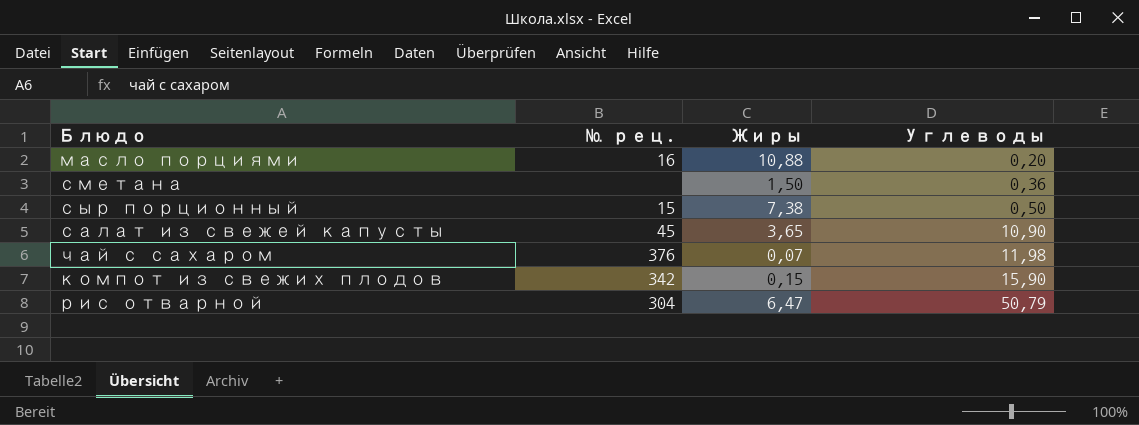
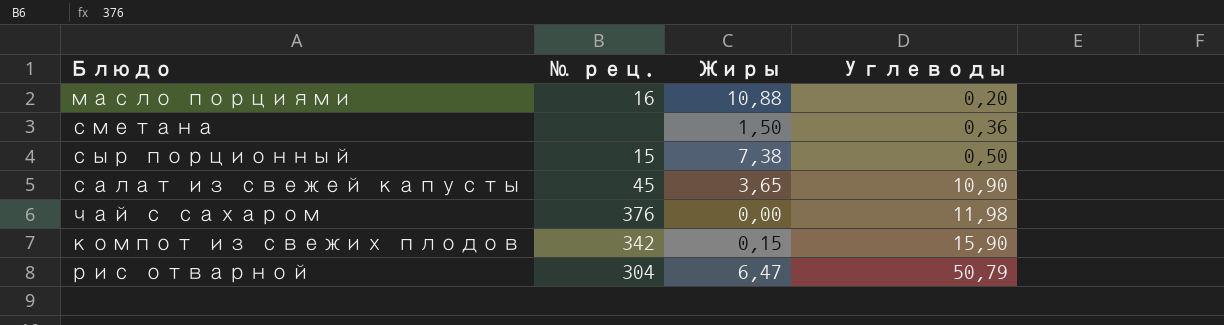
чай с сахаром | Жиры: 0,07 -> 0,00

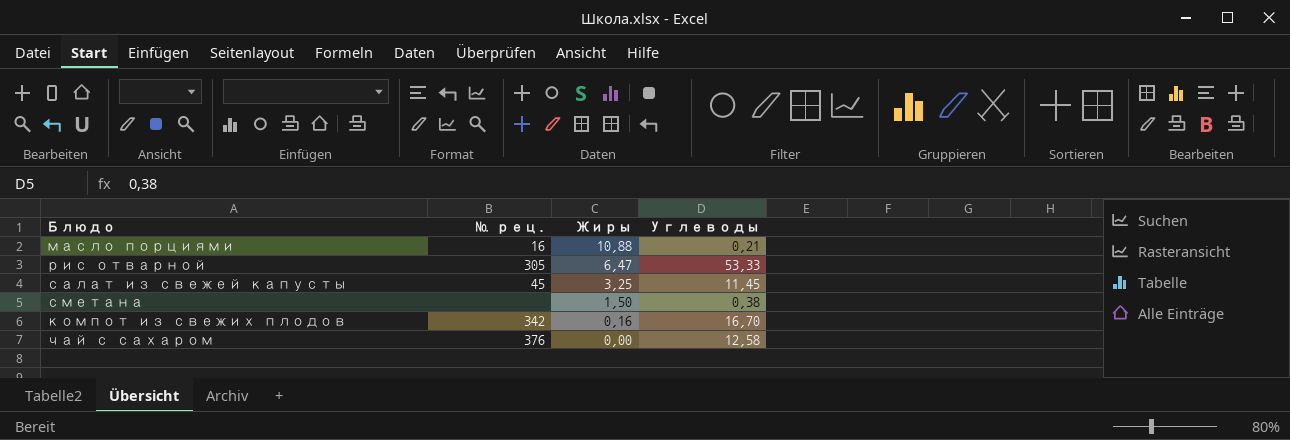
row order: Углеводы ascending -> Жиры descending
row сыр порционный: 15 | 7,38 | 0,50 -> none
масло порциями | Углеводы: 0,20 -> 0,21
рис отварной | № рец.: 304 -> 305
рис отварной | Углеводы: 50,79 -> 53,33
салат из свежей капусты | Жиры: 3,65 -> 3,25
салат из свежей капусты | Углеводы: 10,90 -> 11,45
сметана | Углеводы: 0,36 -> 0,38
компот из свежих плодов | Жиры: 0,15 -> 0,16
компот из свежих плодов | Углеводы: 15,90 -> 16,70
чай с сахаром | Углеводы: 11,98 -> 12,58

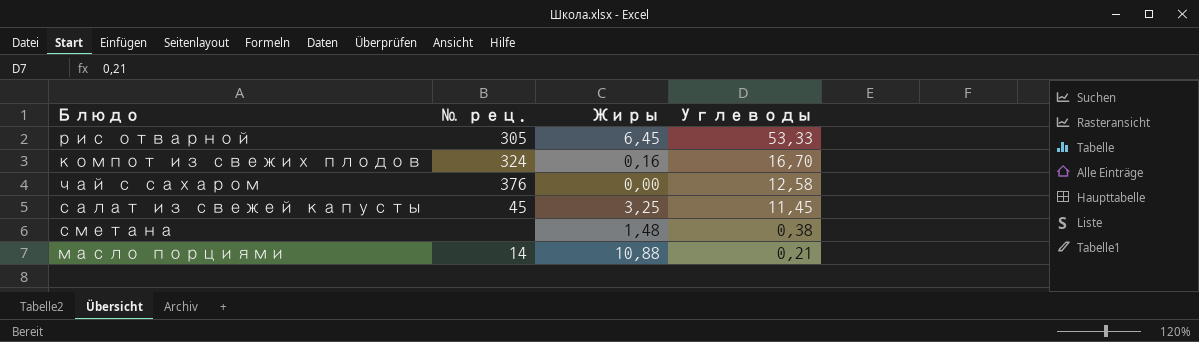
row order: Жиры descending -> Углеводы descending
рис отварной | Жиры: 6,47 -> 6,45
компот из свежих плодов | № рец.: 342 -> 324
сметана | Жиры: 1,50 -> 1,48
масло порциями | № рец.: 16 -> 14

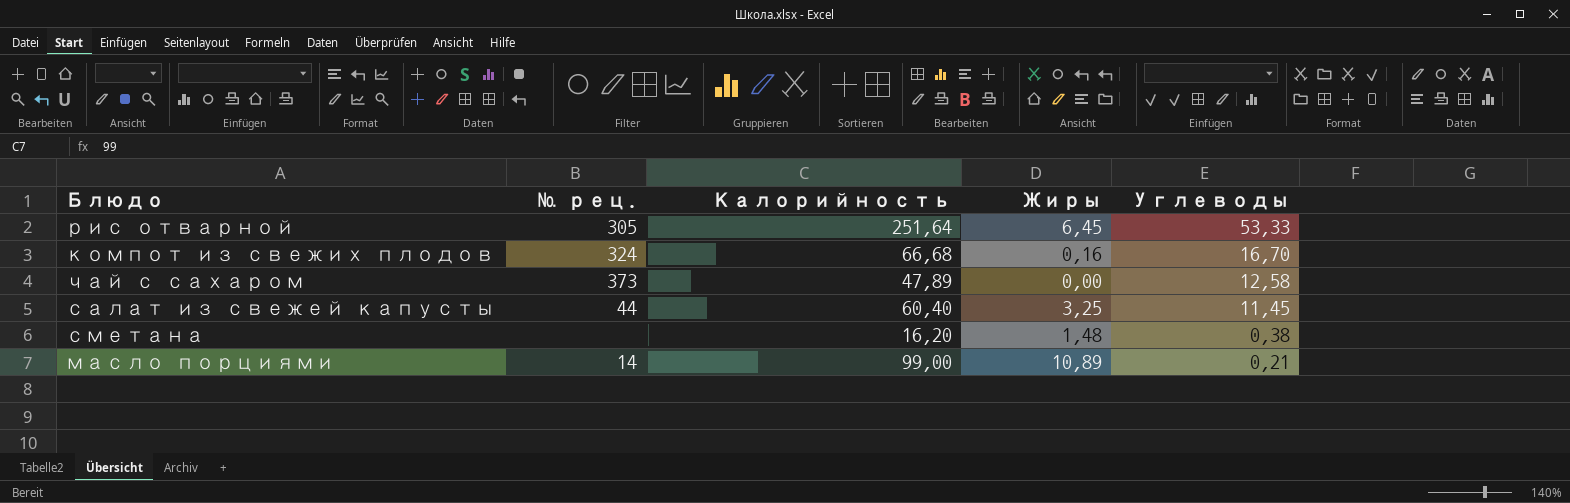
column Калорийность | position: none -> 3
чай с сахаром | № рец.: 376 -> 373
салат из свежей капусты | № рец.: 45 -> 44
масло порциями | Жиры: 10,88 -> 10,89

